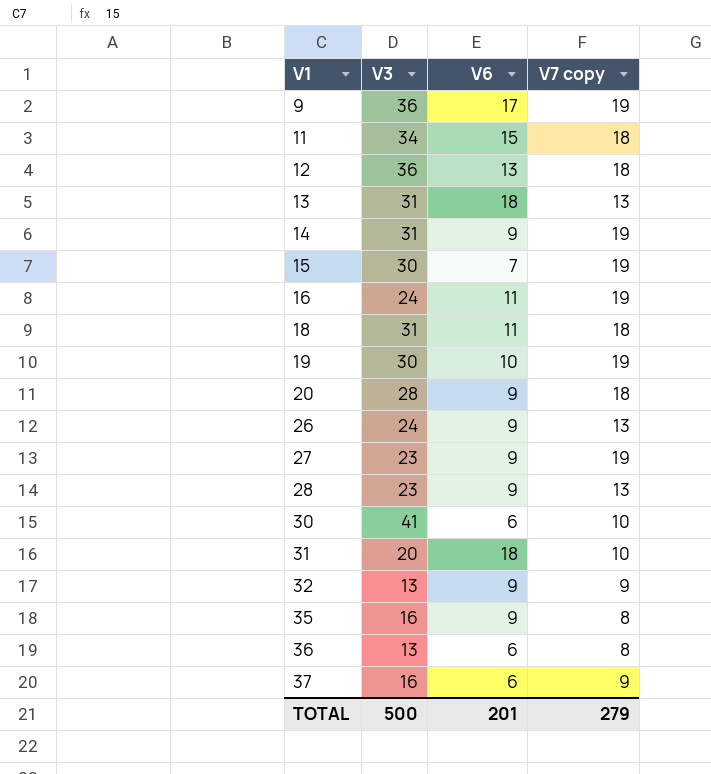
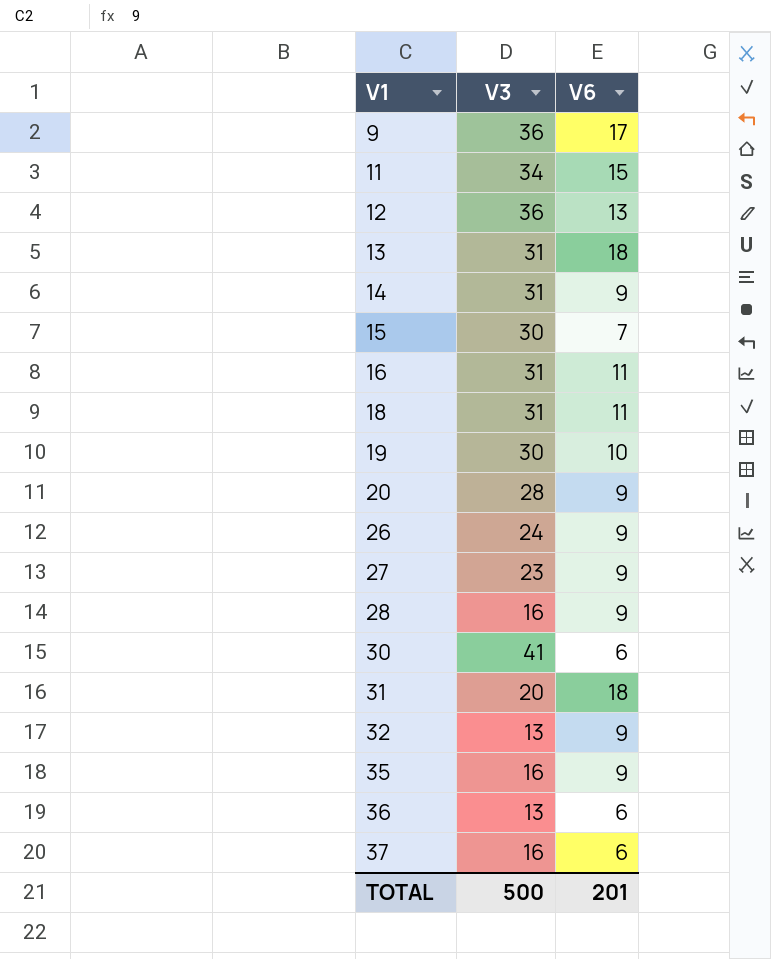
column V7 copy | position: 4 -> none
16 | V3: 24 -> 31
28 | V3: 23 -> 16

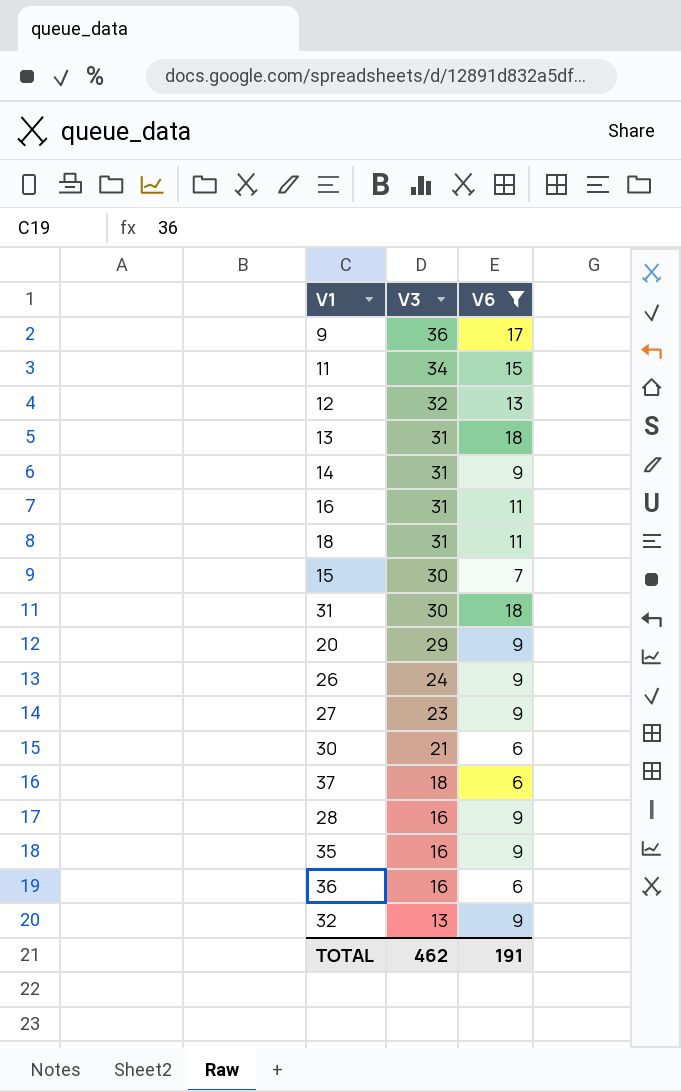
filter: none -> V6 != 10
row order: V1 ascending -> V3 descending
12 | V3: 36 -> 32
31 | V3: 20 -> 30
20 | V3: 28 -> 29
30 | V3: 41 -> 21
37 | V3: 16 -> 18
36 | V3: 13 -> 16
TOTAL | V3: 500 -> 462
TOTAL | V6: 201 -> 191

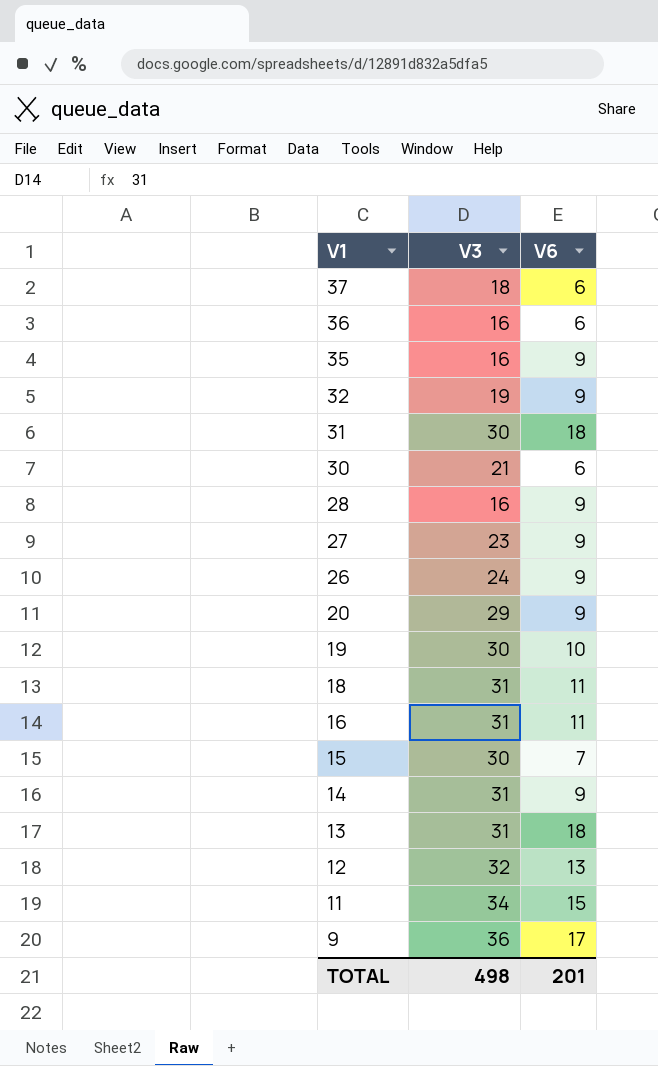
filter: V6 != 10 -> none
row order: V3 descending -> V1 descending
32 | V3: 13 -> 19
TOTAL | V3: 462 -> 498
TOTAL | V6: 191 -> 201

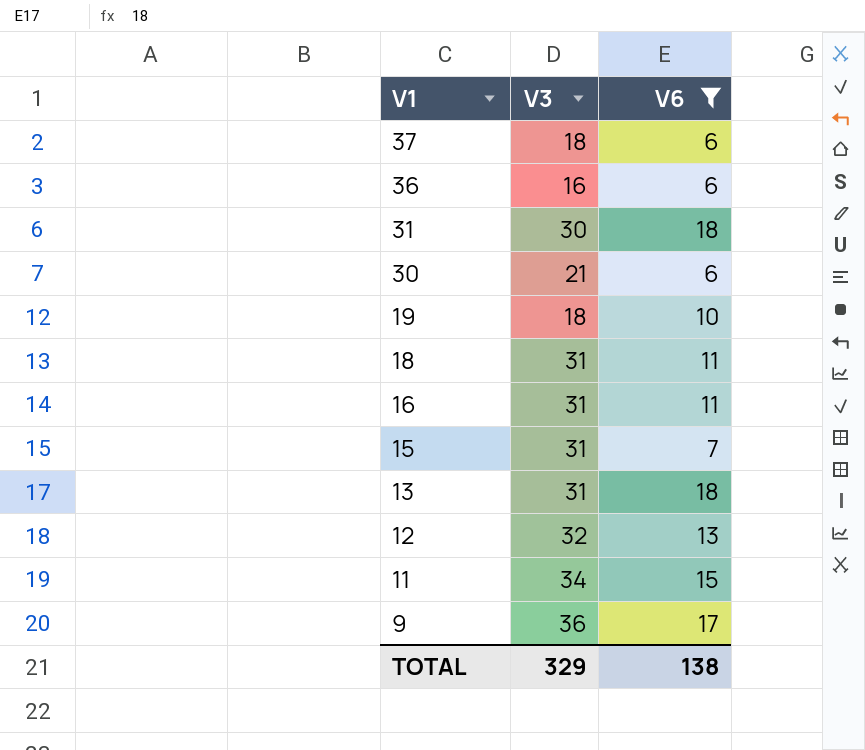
filter: none -> V6 != 9
19 | V3: 30 -> 18
15 | V3: 30 -> 31
TOTAL | V3: 498 -> 329
TOTAL | V6: 201 -> 138

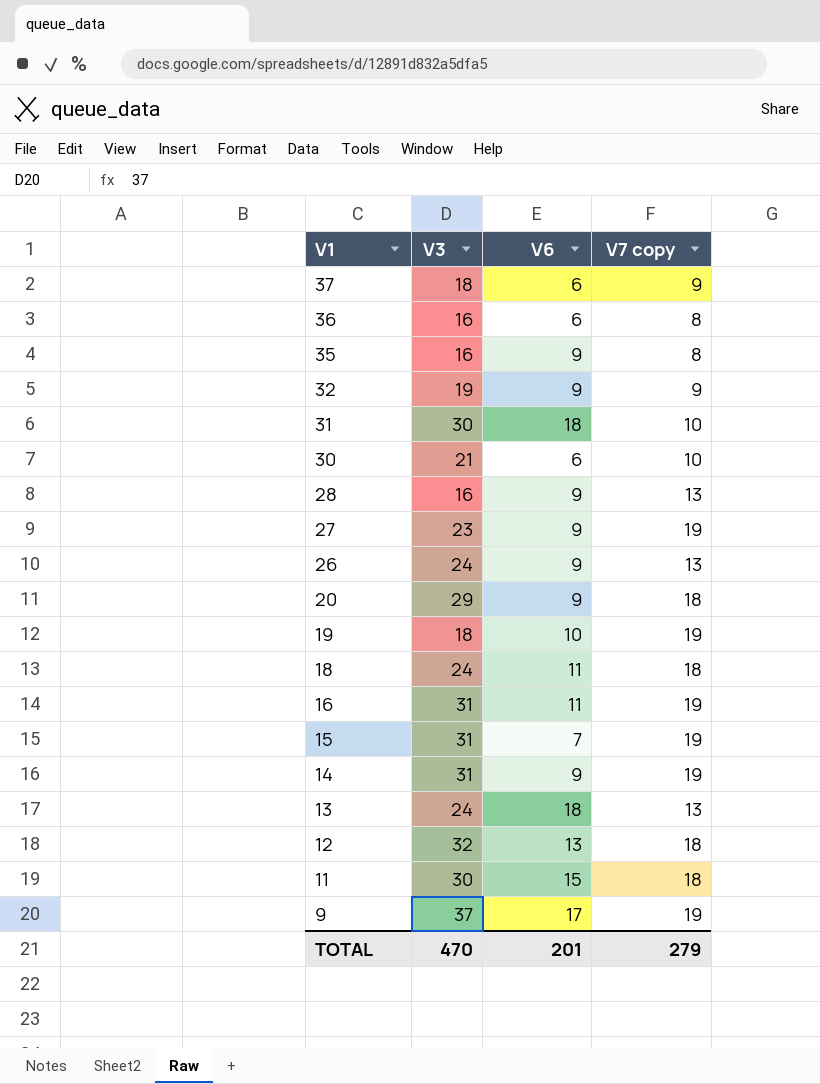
filter: V6 != 9 -> none
column V7 copy | position: none -> 4
18 | V3: 31 -> 24
13 | V3: 31 -> 24
11 | V3: 34 -> 30
9 | V3: 36 -> 37
TOTAL | V3: 329 -> 470
TOTAL | V6: 138 -> 201

